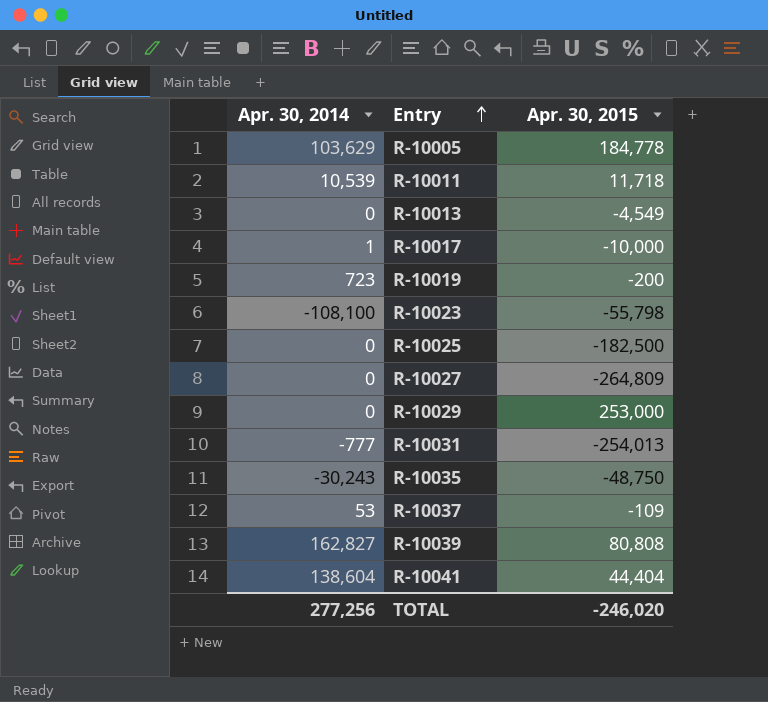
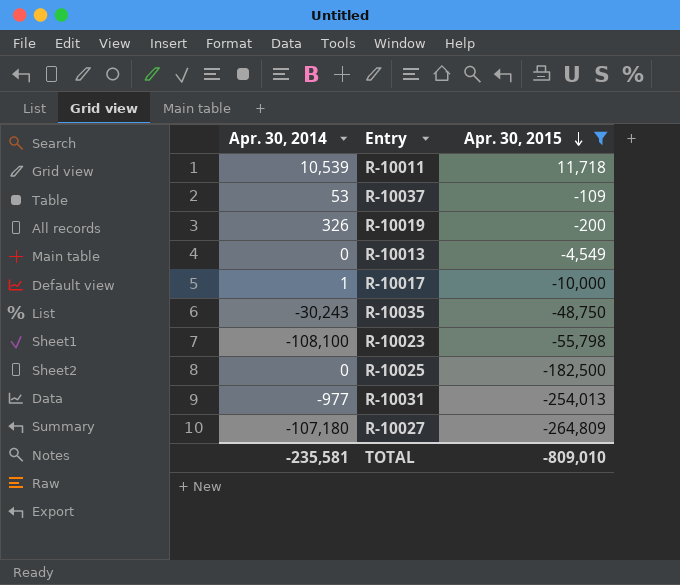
filter: none -> Apr. 30, 2015 <= 11,718
row order: Entry ascending -> Apr. 30, 2015 descending
R-10019 | Apr. 30, 2014: 723 -> 326
R-10031 | Apr. 30, 2014: -777 -> -977
R-10027 | Apr. 30, 2014: 0 -> -107,180
TOTAL | Apr. 30, 2014: 277,256 -> -235,581
TOTAL | Apr. 30, 2015: -246,020 -> -809,010

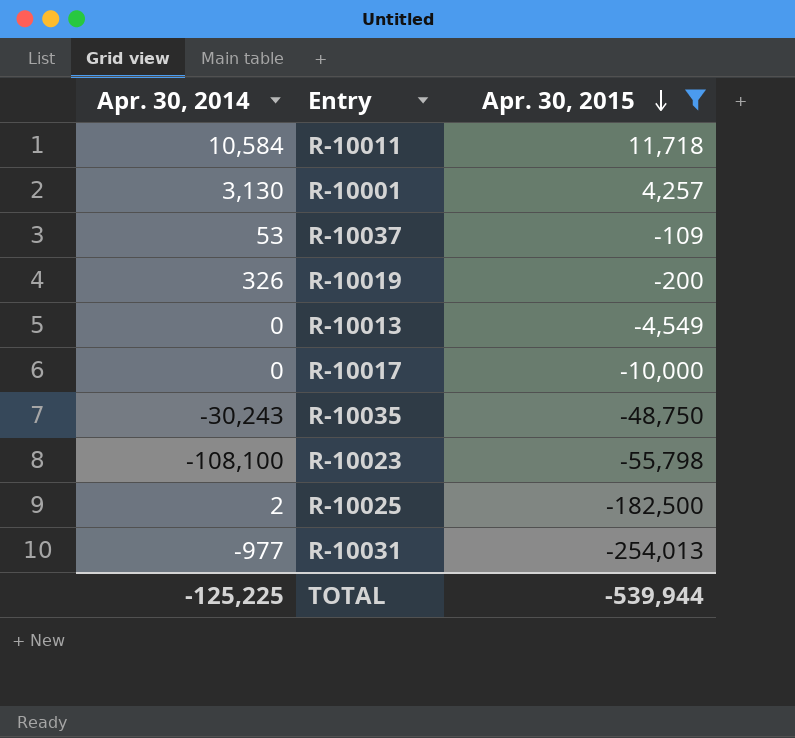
row R-10027: -107,180 | -264,809 -> none
R-10011 | Apr. 30, 2014: 10,539 -> 10,584
row R-10001: none -> 3,130 | 4,257
R-10017 | Apr. 30, 2014: 1 -> 0
R-10025 | Apr. 30, 2014: 0 -> 2
TOTAL | Apr. 30, 2014: -235,581 -> -125,225
TOTAL | Apr. 30, 2015: -809,010 -> -539,944

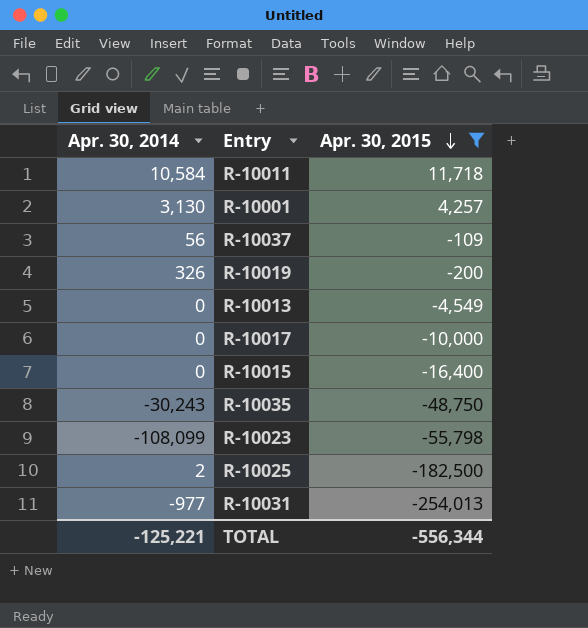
R-10037 | Apr. 30, 2014: 53 -> 56
row R-10015: none -> 0 | -16,400
R-10023 | Apr. 30, 2014: -108,100 -> -108,099
TOTAL | Apr. 30, 2014: -125,225 -> -125,221
TOTAL | Apr. 30, 2015: -539,944 -> -556,344

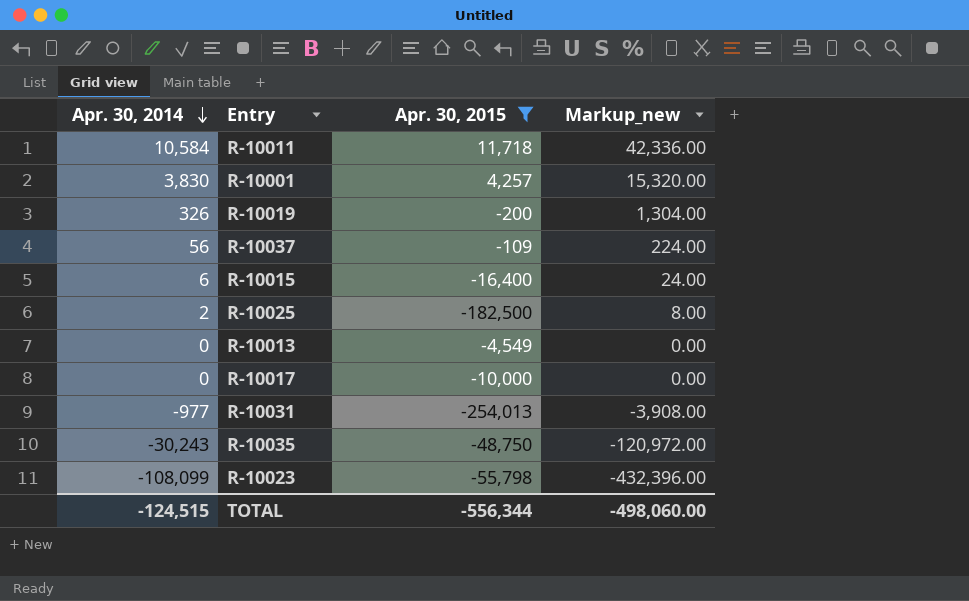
row order: Apr. 30, 2015 descending -> Apr. 30, 2014 descending
column Markup_new | formula: none -> [Apr. 30, 2014] * 4
R-10001 | Apr. 30, 2014: 3,130 -> 3,830
R-10015 | Apr. 30, 2014: 0 -> 6
TOTAL | Apr. 30, 2014: -125,221 -> -124,515

